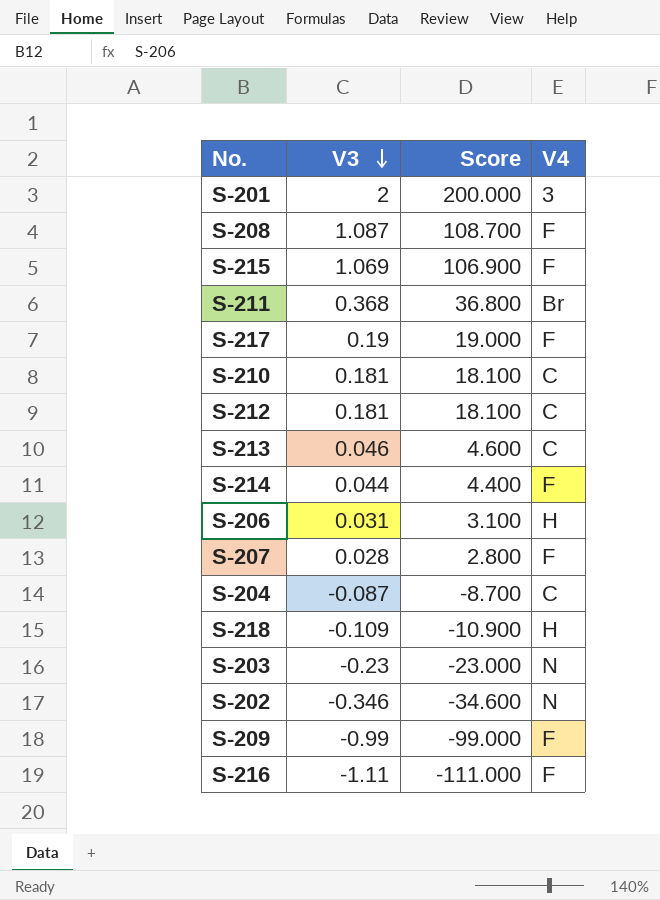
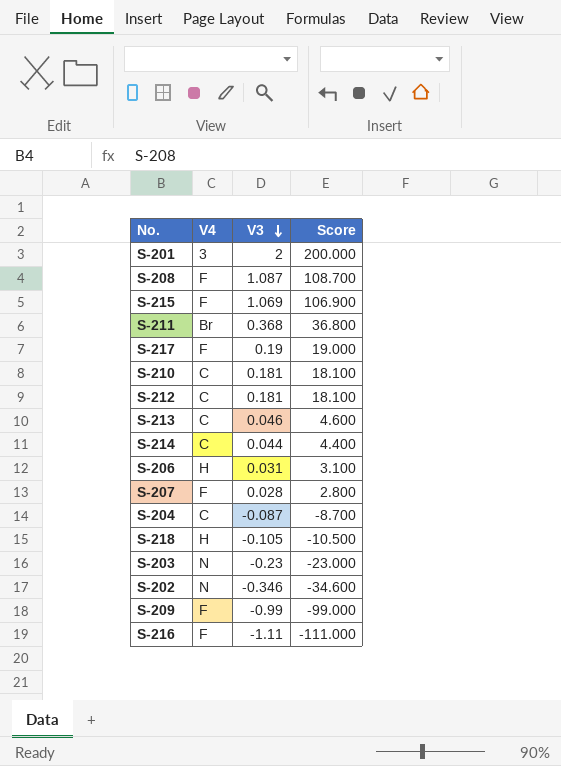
column V4 | position: 4 -> 2
S-214 | V4: F -> C
S-218 | V3: -0.109 -> -0.105
S-218 | Score: -10.900 -> -10.500

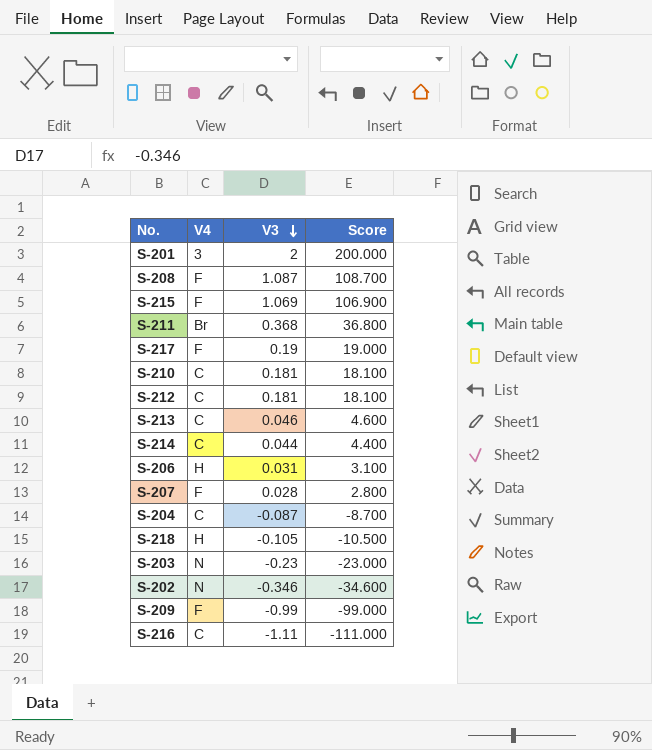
S-216 | V4: F -> C

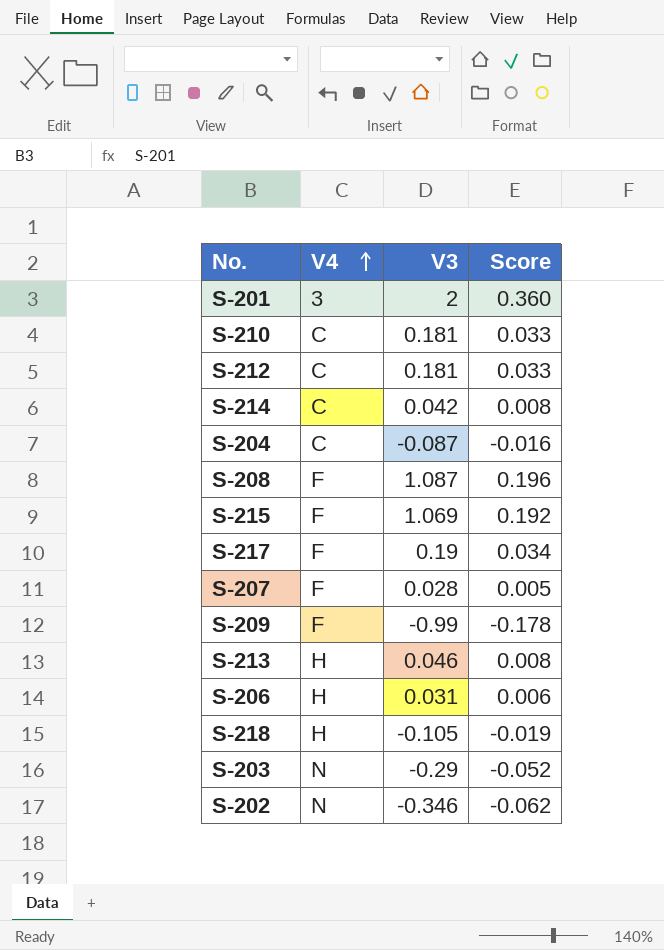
row order: V3 descending -> V4 ascending
column Score | formula: [V3] * 100 -> [V3] * 0.18
row S-211: Br | 0.368 | 36.800 -> none
row S-216: C | -1.11 | -111.000 -> none
S-214 | V3: 0.044 -> 0.042
S-213 | V4: C -> H
S-203 | V3: -0.23 -> -0.29

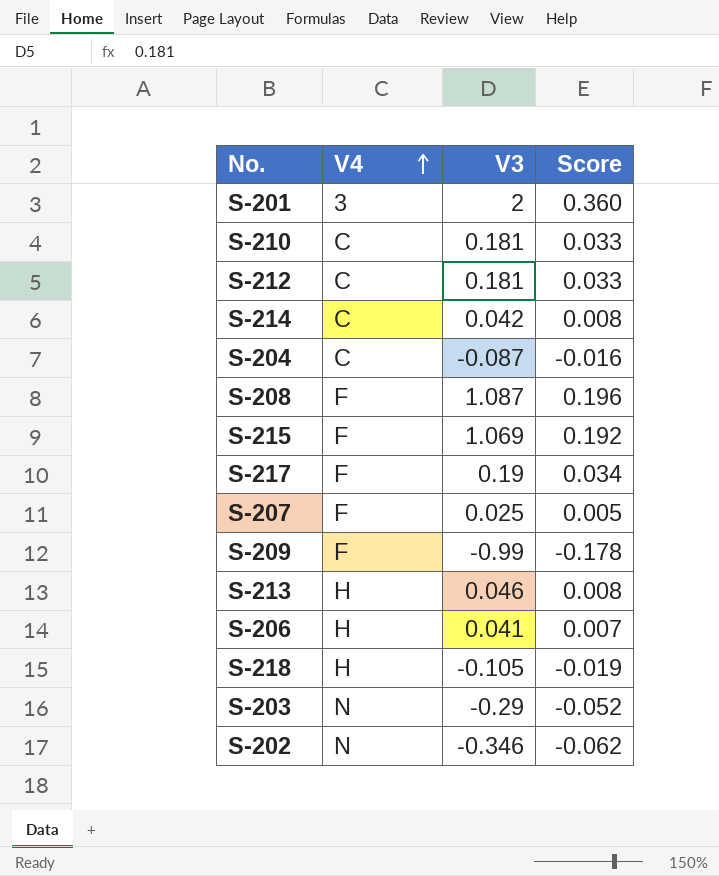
S-207 | V3: 0.028 -> 0.025
S-206 | V3: 0.031 -> 0.041
S-206 | Score: 0.006 -> 0.007

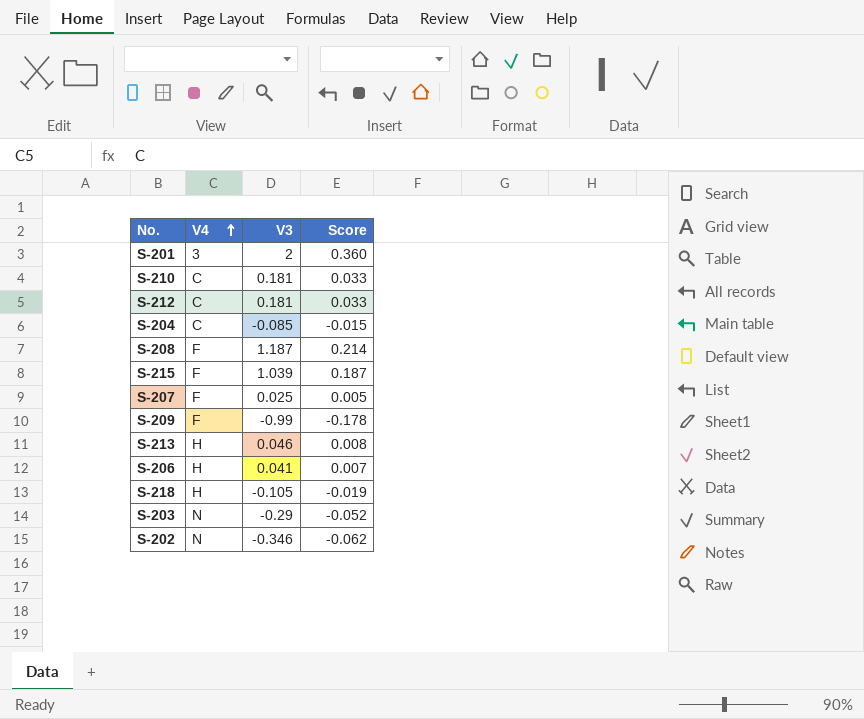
row S-214: C | 0.042 | 0.008 -> none
row S-217: F | 0.19 | 0.034 -> none
S-204 | V3: -0.087 -> -0.085
S-204 | Score: -0.016 -> -0.015
S-208 | V3: 1.087 -> 1.187
S-208 | Score: 0.196 -> 0.214
S-215 | V3: 1.069 -> 1.039
S-215 | Score: 0.192 -> 0.187

